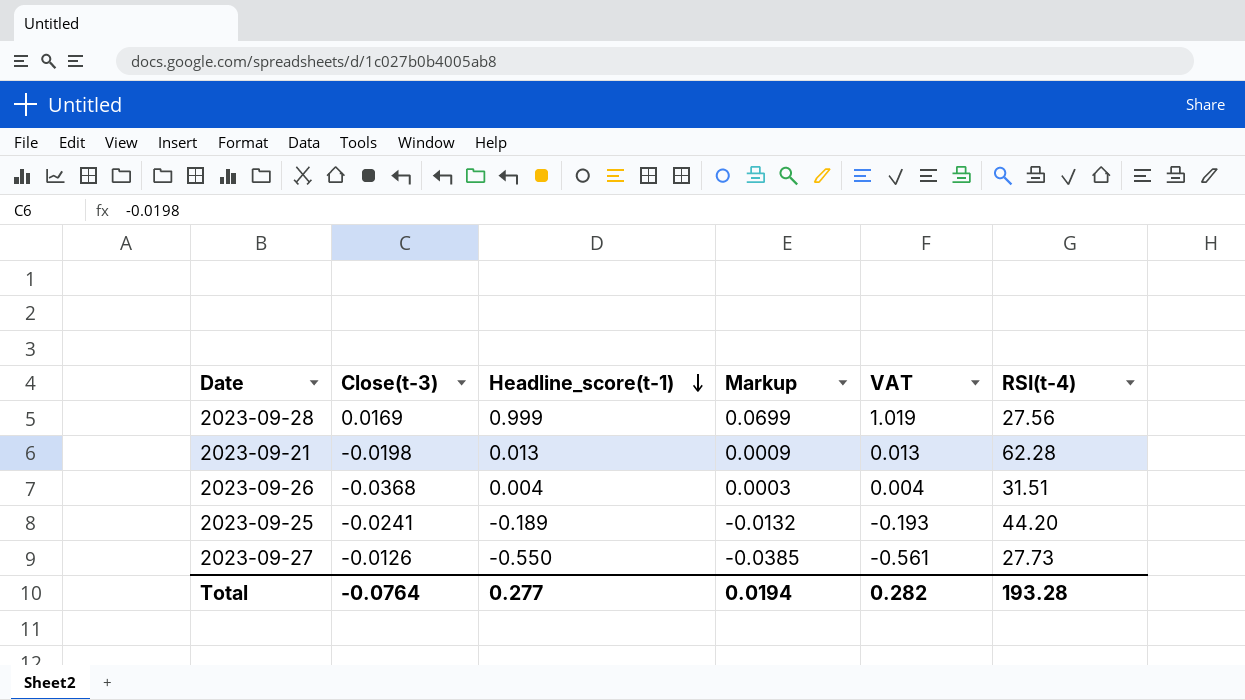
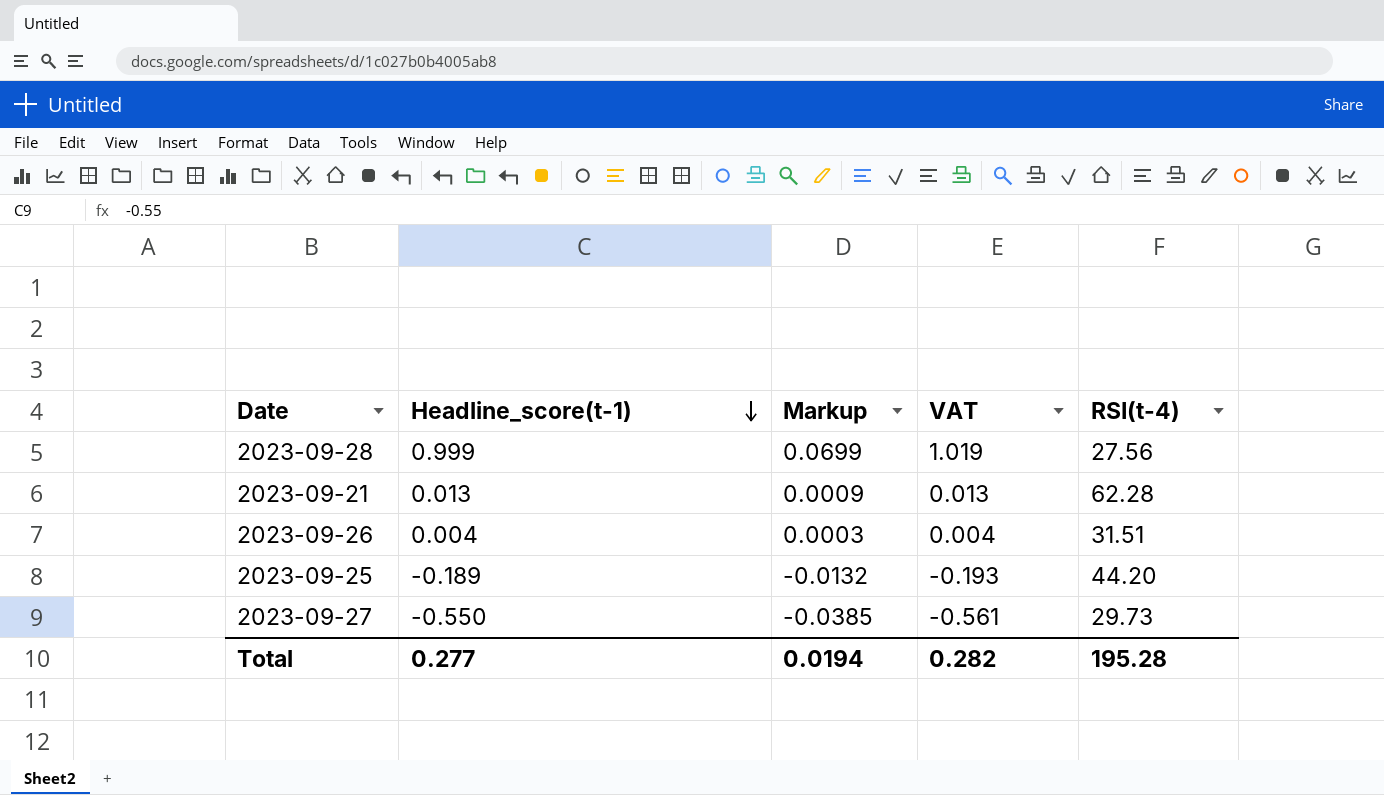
column Close(t-3) | position: 2 -> none
2023-09-27 | RSI(t-4): 27.73 -> 29.73
Total | RSI(t-4): 193.28 -> 195.28

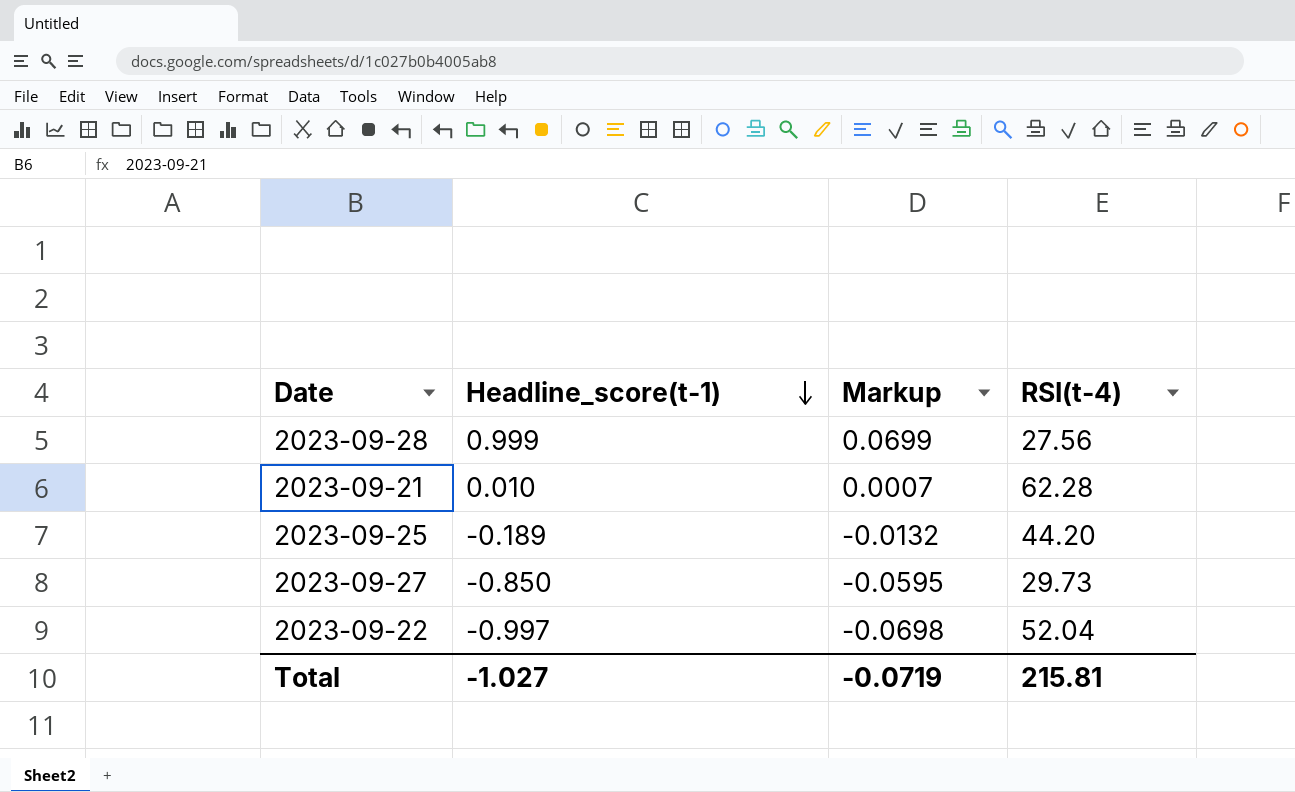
column VAT | formula: [Headline_score(t-1)] * 1.02 -> none
row 2023-09-26: 0.004 | 0.0003 | 0.004 | 31.51 -> none
2023-09-21 | Headline_score(t-1): 0.013 -> 0.010
2023-09-21 | Markup: 0.0009 -> 0.0007
2023-09-27 | Headline_score(t-1): -0.550 -> -0.850
2023-09-27 | Markup: -0.0385 -> -0.0595
row 2023-09-22: none -> -0.997 | -0.0698 | 52.04
Total | Headline_score(t-1): 0.277 -> -1.027
Total | Markup: 0.0194 -> -0.0719
Total | RSI(t-4): 195.28 -> 215.81

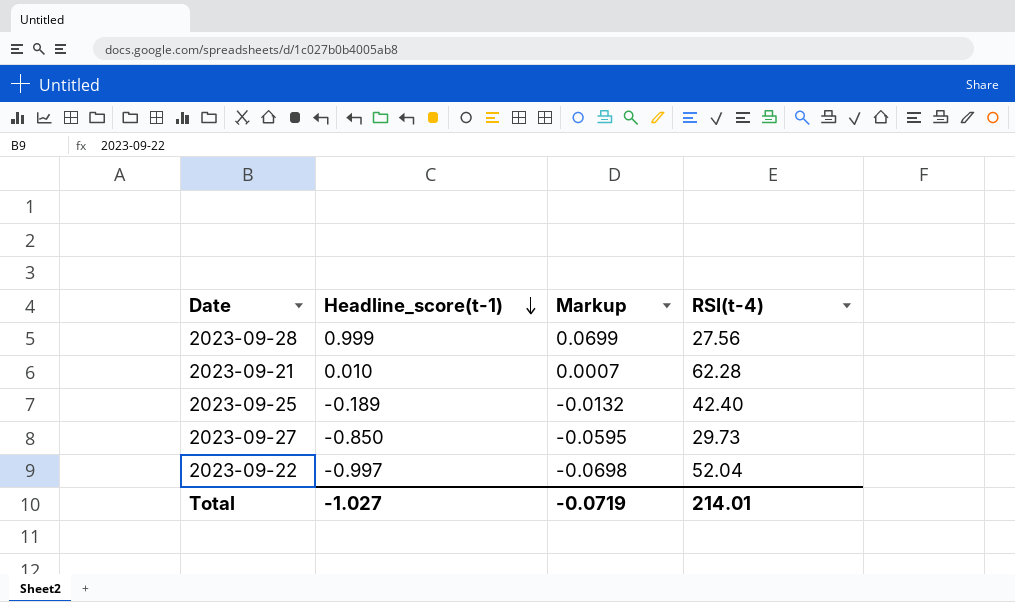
2023-09-25 | RSI(t-4): 44.20 -> 42.40
Total | RSI(t-4): 215.81 -> 214.01

